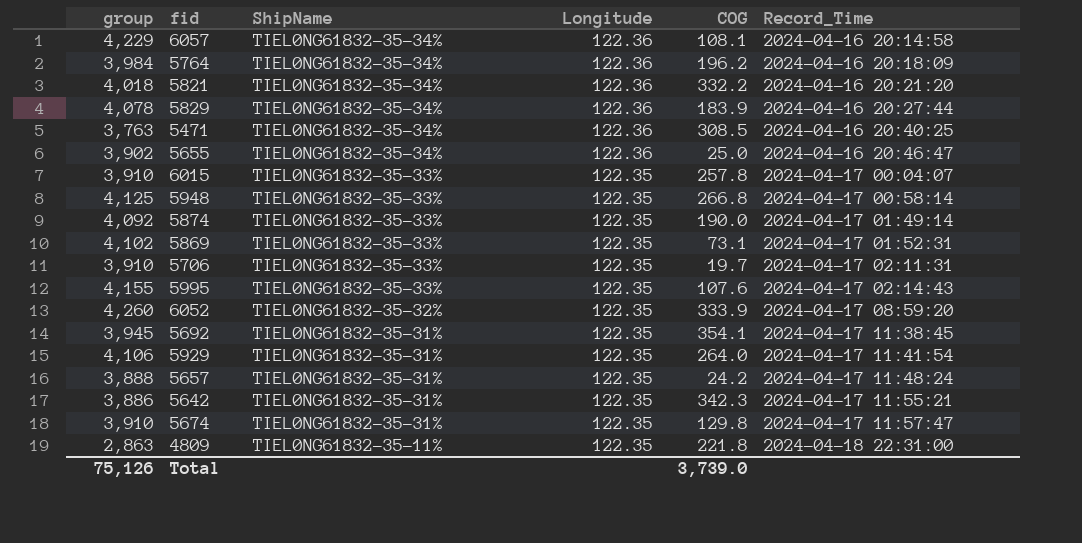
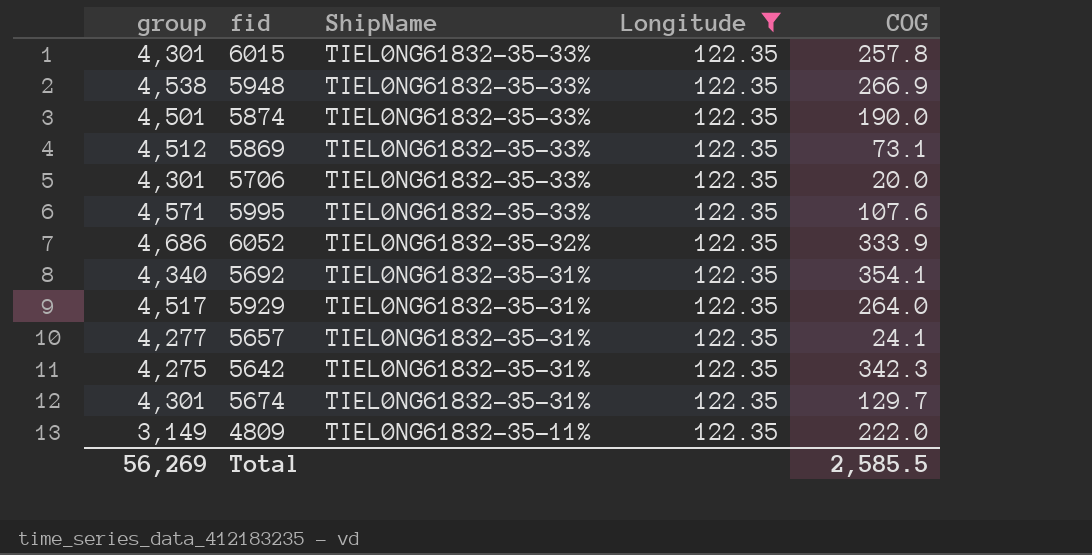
filter: none -> Longitude = 122.35
column Record_Time | position: 6 -> none
6015 | group: 3,910 -> 4,301
5948 | group: 4,125 -> 4,538
5948 | COG: 266.8 -> 266.9
5874 | group: 4,092 -> 4,501
5869 | group: 4,102 -> 4,512
5706 | group: 3,910 -> 4,301
5706 | COG: 19.7 -> 20.0
5995 | group: 4,155 -> 4,571
6052 | group: 4,260 -> 4,686
5692 | group: 3,945 -> 4,340
5929 | group: 4,106 -> 4,517
5657 | group: 3,888 -> 4,277
5657 | COG: 24.2 -> 24.1
5642 | group: 3,886 -> 4,275
5674 | group: 3,910 -> 4,301
5674 | COG: 129.8 -> 129.7
4809 | group: 2,863 -> 3,149
4809 | COG: 221.8 -> 222.0
Total | group: 75,126 -> 56,269
Total | COG: 3,739.0 -> 2,585.5

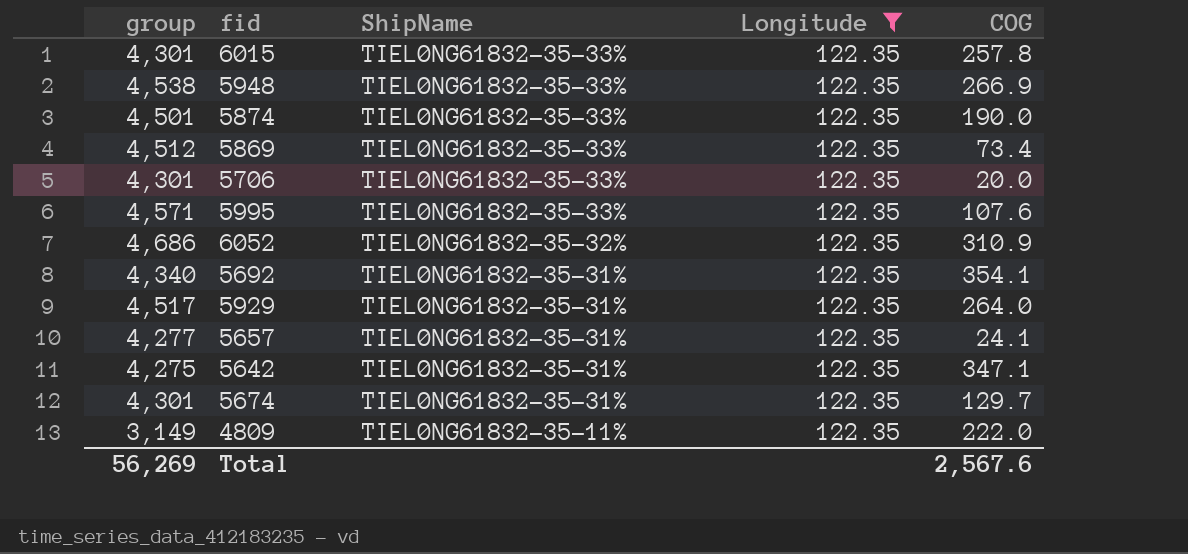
5869 | COG: 73.1 -> 73.4
6052 | COG: 333.9 -> 310.9
5642 | COG: 342.3 -> 347.1
Total | COG: 2,585.5 -> 2,567.6

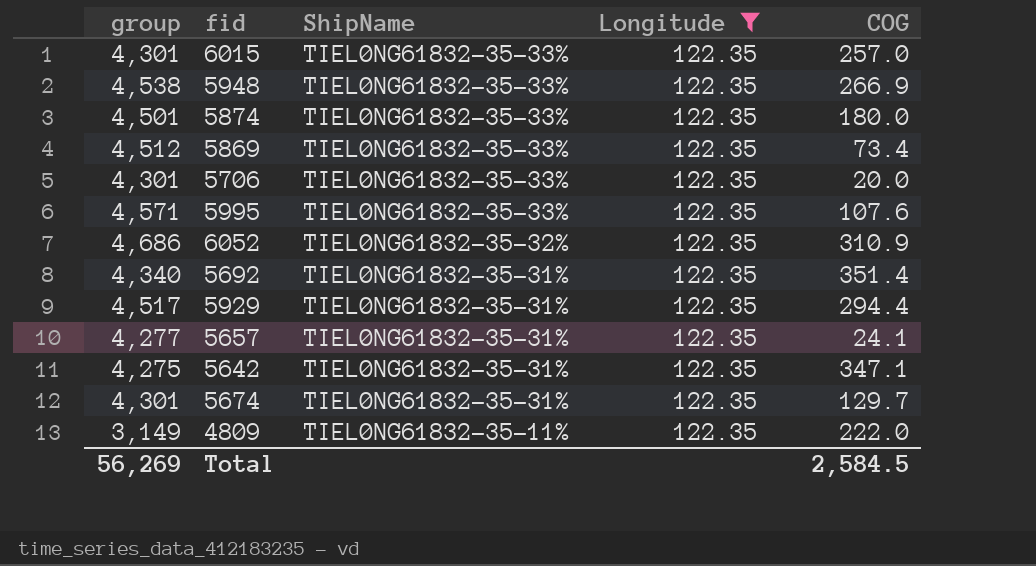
6015 | COG: 257.8 -> 257.0
5874 | COG: 190.0 -> 180.0
5692 | COG: 354.1 -> 351.4
5929 | COG: 264.0 -> 294.4
Total | COG: 2,567.6 -> 2,584.5

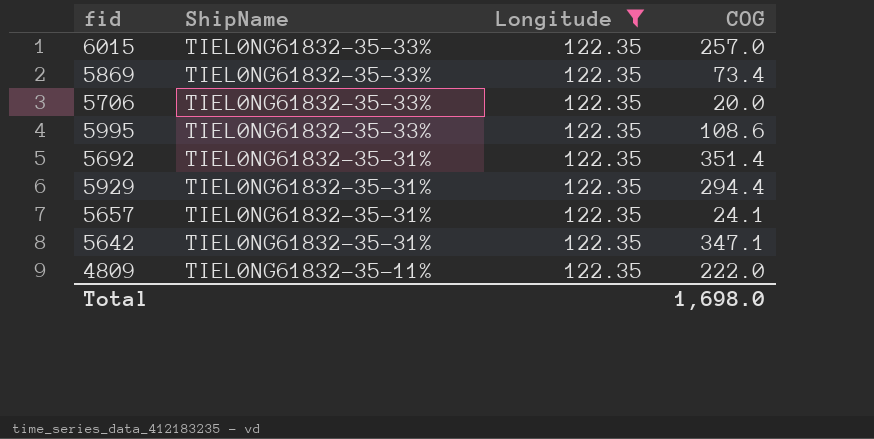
column group | position: 1 -> none
row 5948: 4,538 | TIEL0NG61832-35-33% | 122.35 | 266.9 -> none
row 5874: 4,501 | TIEL0NG61832-35-33% | 122.35 | 180.0 -> none
row 6052: 4,686 | TIEL0NG61832-35-32% | 122.35 | 310.9 -> none
row 5674: 4,301 | TIEL0NG61832-35-31% | 122.35 | 129.7 -> none
5995 | COG: 107.6 -> 108.6
Total | COG: 2,584.5 -> 1,698.0

